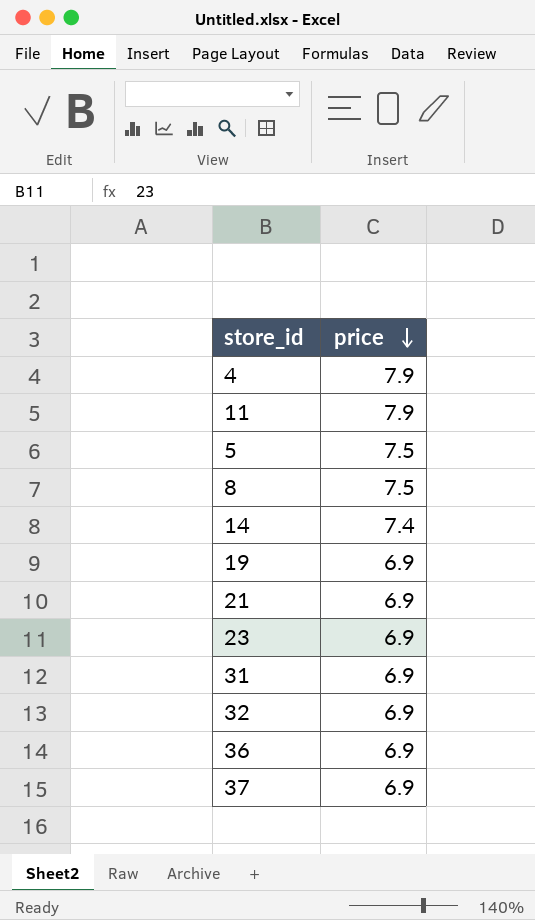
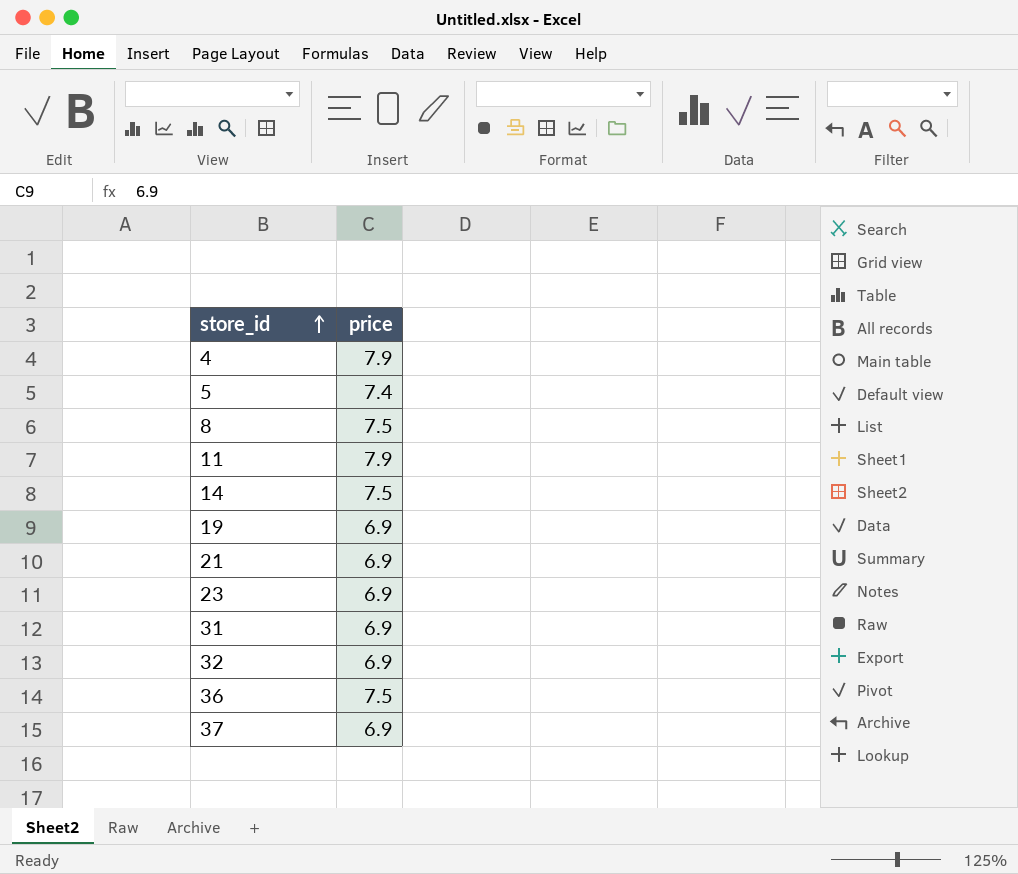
row order: price descending -> store_id ascending
5 | price: 7.5 -> 7.4
14 | price: 7.4 -> 7.5
36 | price: 6.9 -> 7.5

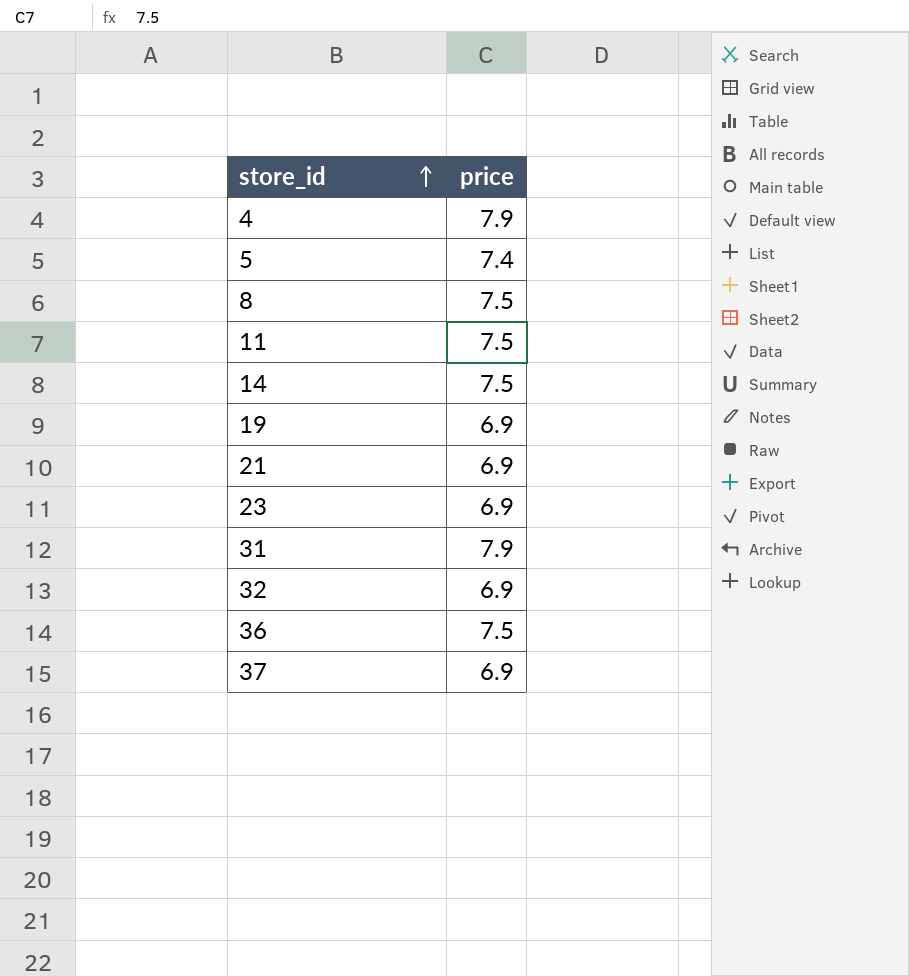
11 | price: 7.9 -> 7.5
31 | price: 6.9 -> 7.9

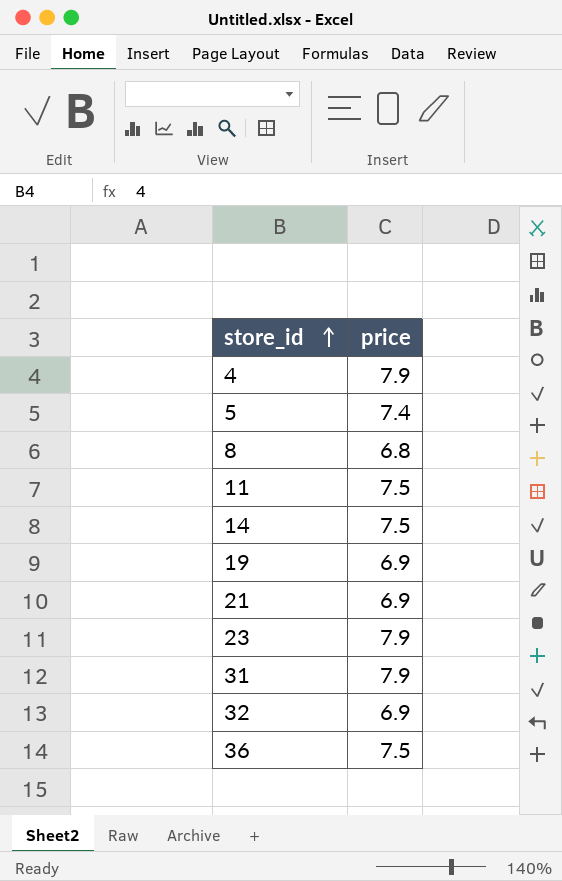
row 37: 6.9 -> none
8 | price: 7.5 -> 6.8
23 | price: 6.9 -> 7.9

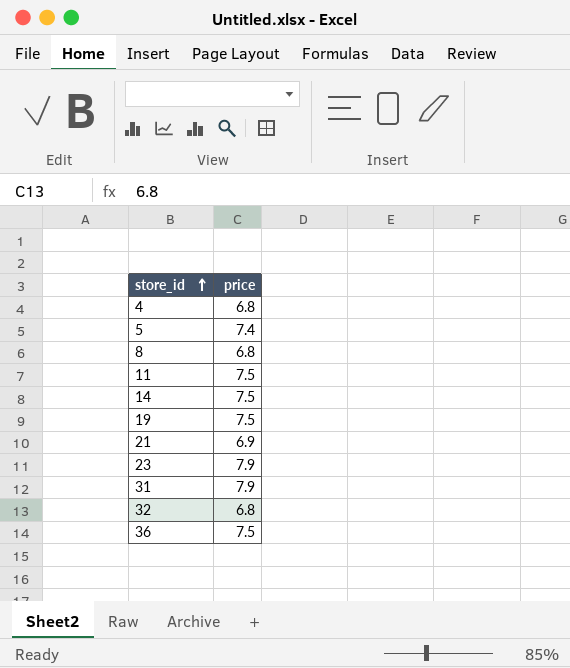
4 | price: 7.9 -> 6.8
19 | price: 6.9 -> 7.5
32 | price: 6.9 -> 6.8

